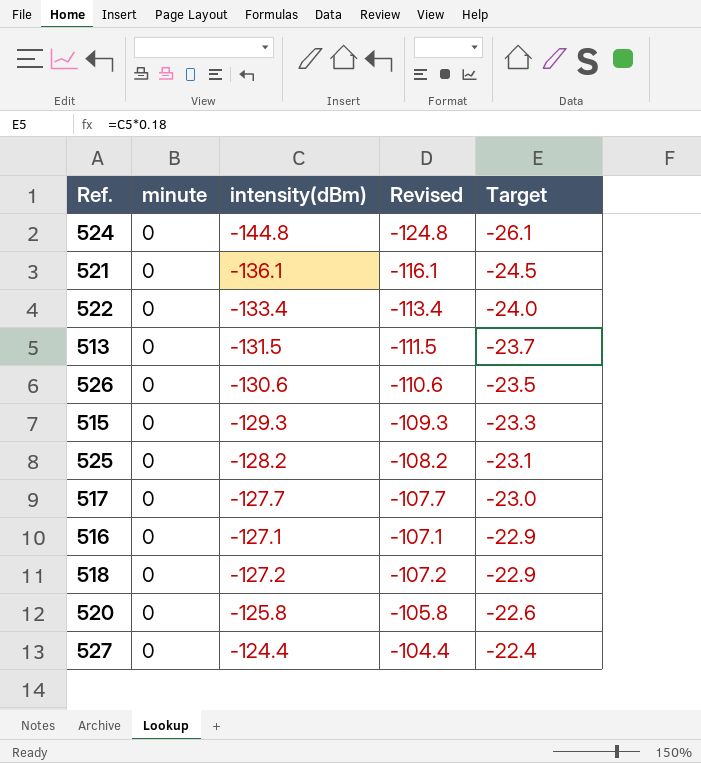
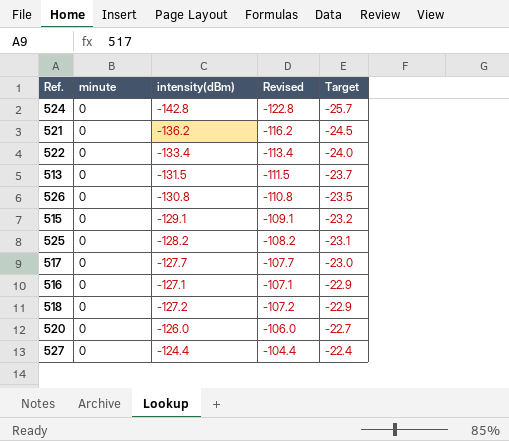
524 | intensity(dBm): -144.8 -> -142.8
524 | Revised: -124.8 -> -122.8
524 | Target: -26.1 -> -25.7
521 | intensity(dBm): -136.1 -> -136.2
521 | Revised: -116.1 -> -116.2
526 | intensity(dBm): -130.6 -> -130.8
526 | Revised: -110.6 -> -110.8
515 | intensity(dBm): -129.3 -> -129.1
515 | Revised: -109.3 -> -109.1
515 | Target: -23.3 -> -23.2
520 | intensity(dBm): -125.8 -> -126.0
520 | Revised: -105.8 -> -106.0
520 | Target: -22.6 -> -22.7

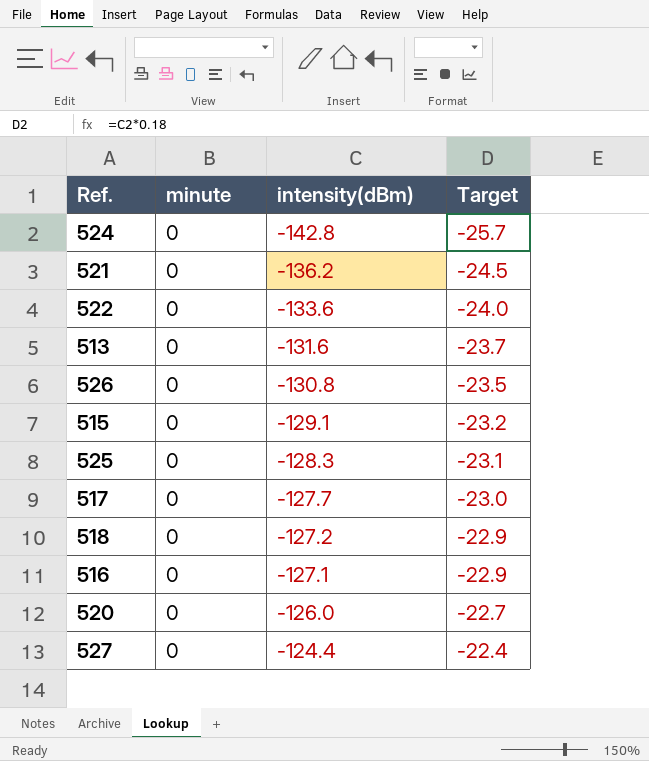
row order: Target ascending -> intensity(dBm) ascending
column Revised | formula: [intensity(dBm)] + 20 -> none
522 | intensity(dBm): -133.4 -> -133.6
513 | intensity(dBm): -131.5 -> -131.6
525 | intensity(dBm): -128.2 -> -128.3

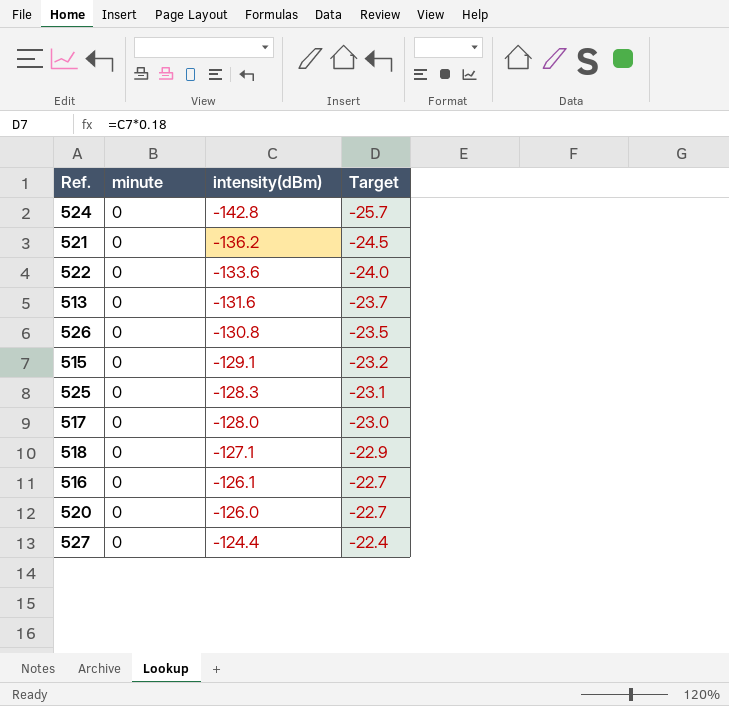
517 | intensity(dBm): -127.7 -> -128.0
518 | intensity(dBm): -127.2 -> -127.1
516 | intensity(dBm): -127.1 -> -126.1
516 | Target: -22.9 -> -22.7

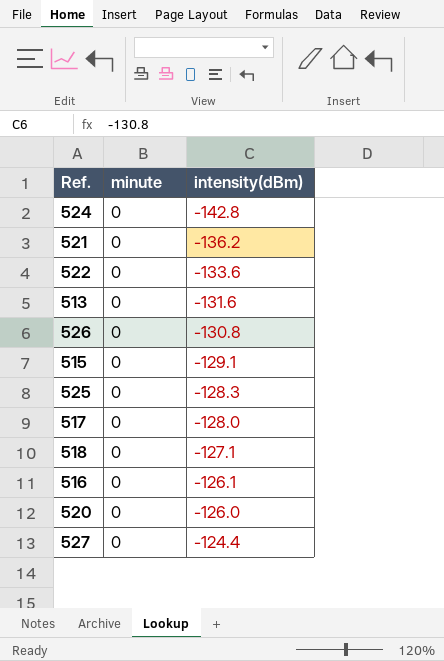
column Target | formula: [intensity(dBm)] * 0.18 -> none

